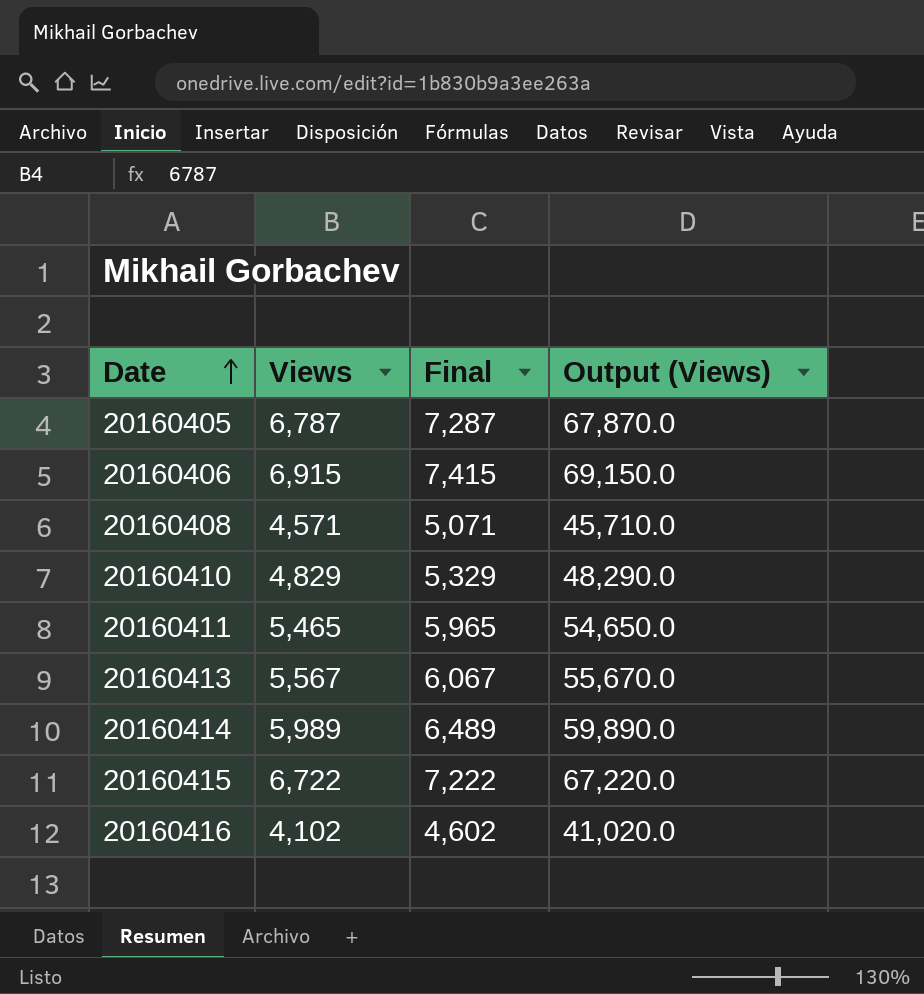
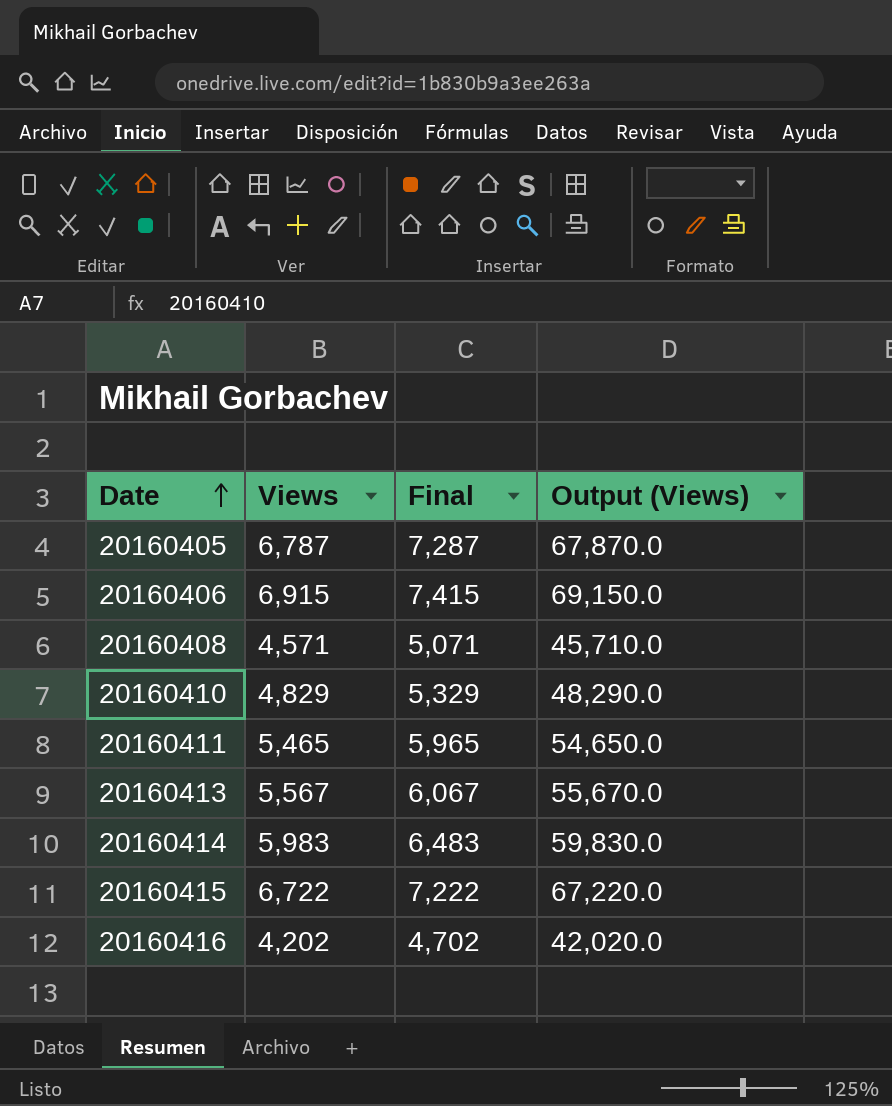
20160414 | Views: 5,989 -> 5,983
20160414 | Final: 6,489 -> 6,483
20160414 | Output (Views): 59,890.0 -> 59,830.0
20160416 | Views: 4,102 -> 4,202
20160416 | Final: 4,602 -> 4,702
20160416 | Output (Views): 41,020.0 -> 42,020.0

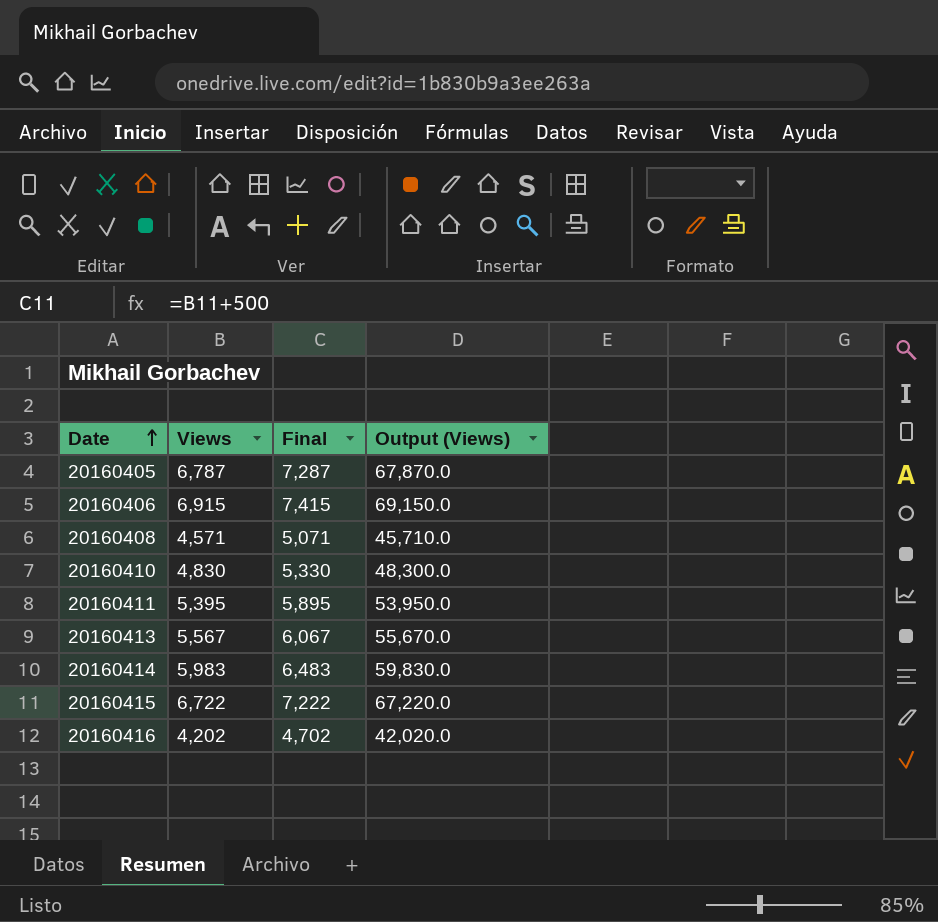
20160410 | Views: 4,829 -> 4,830
20160410 | Final: 5,329 -> 5,330
20160410 | Output (Views): 48,290.0 -> 48,300.0
20160411 | Views: 5,465 -> 5,395
20160411 | Final: 5,965 -> 5,895
20160411 | Output (Views): 54,650.0 -> 53,950.0

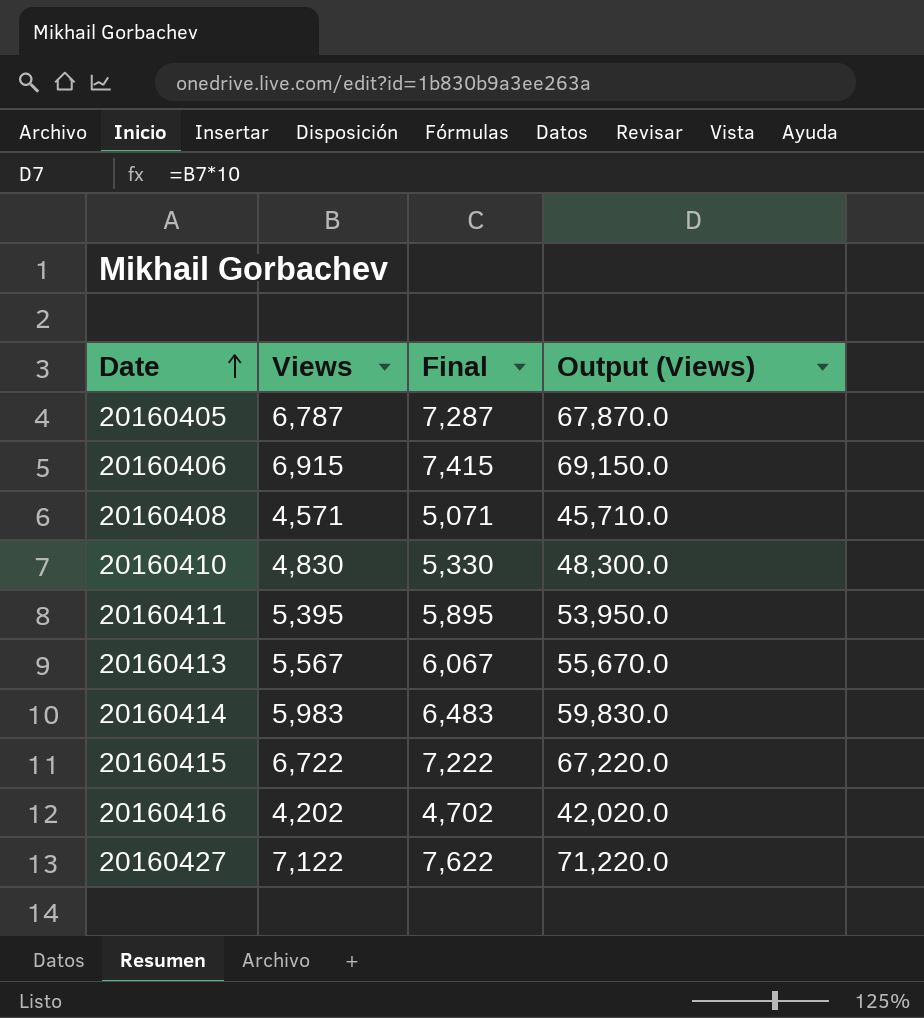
row 20160427: none -> 7,122 | 7,622 | 71,220.0

